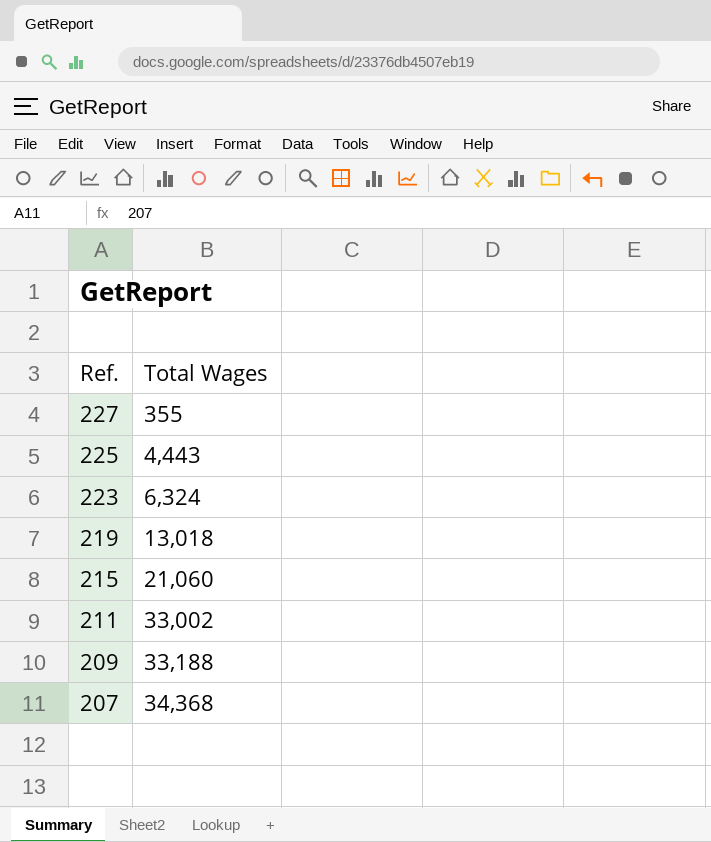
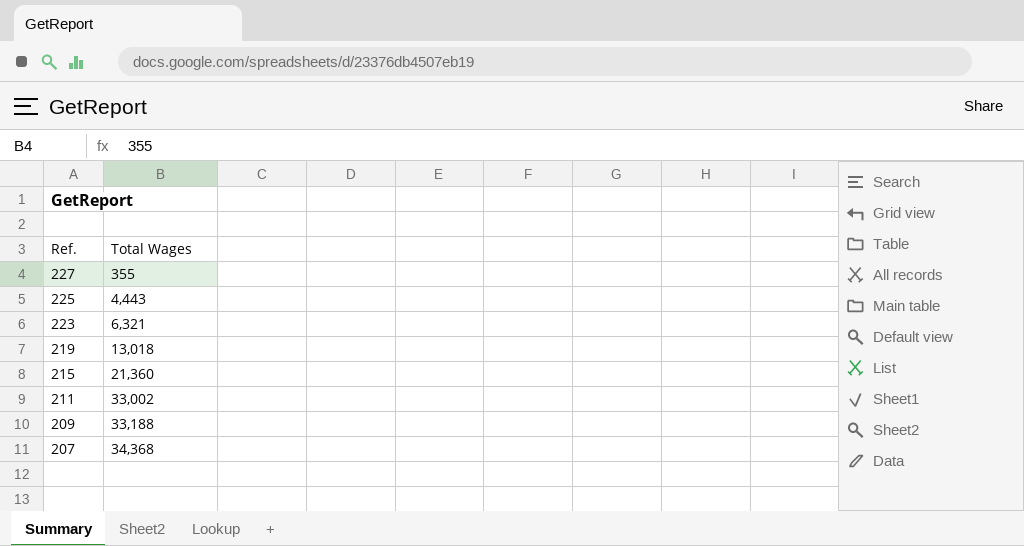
223 | Total Wages: 6,324 -> 6,321
215 | Total Wages: 21,060 -> 21,360

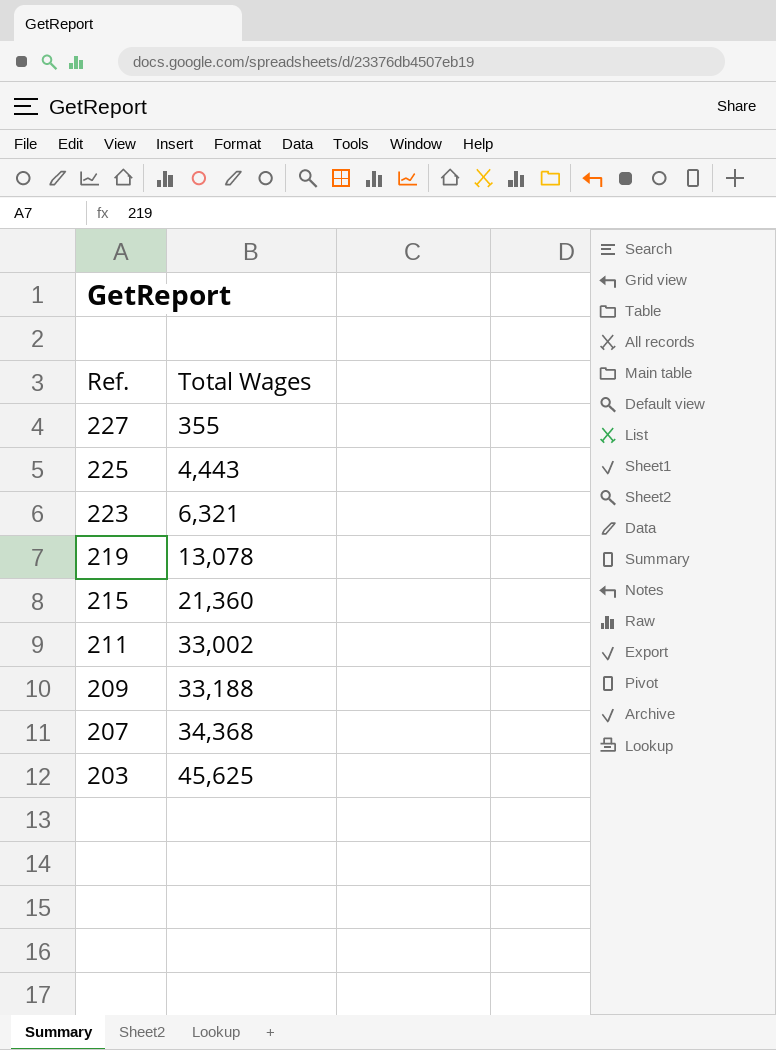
219 | Total Wages: 13,018 -> 13,078
row 203: none -> 45,625

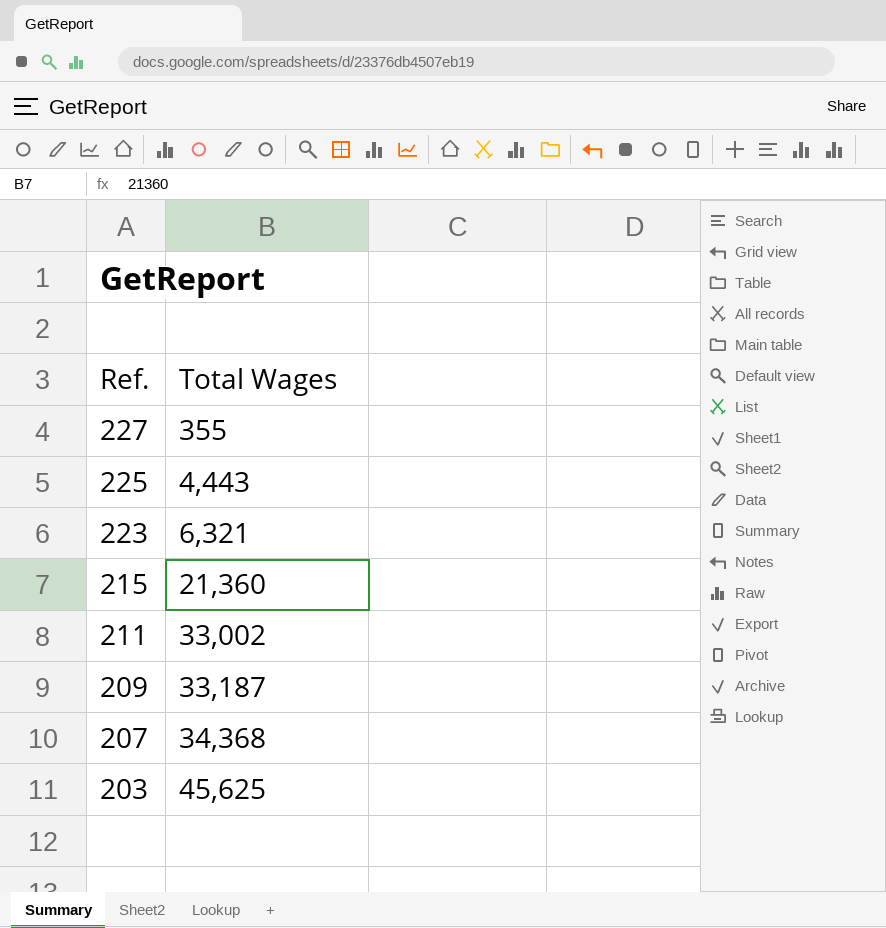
row 219: 13,078 -> none
209 | Total Wages: 33,188 -> 33,187

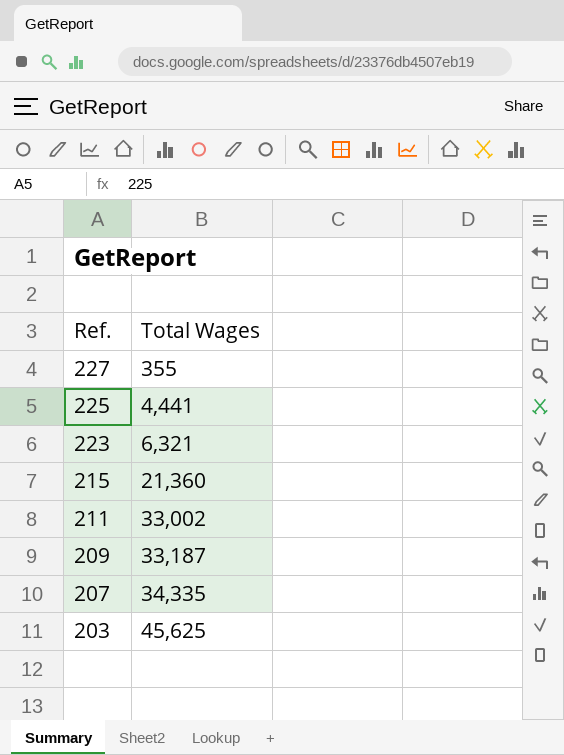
225 | Total Wages: 4,443 -> 4,441
207 | Total Wages: 34,368 -> 34,335

